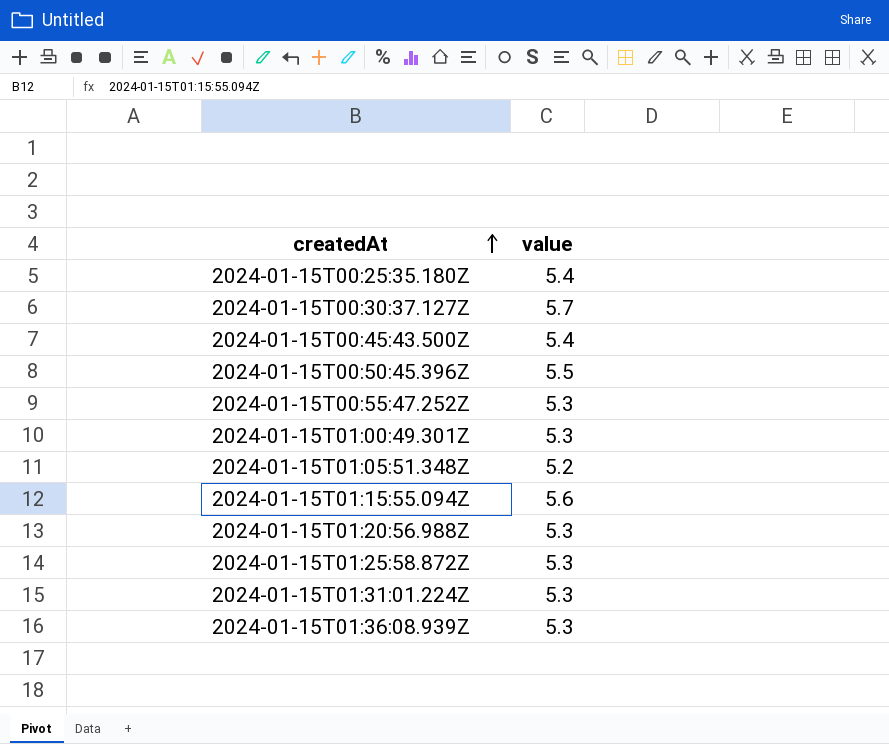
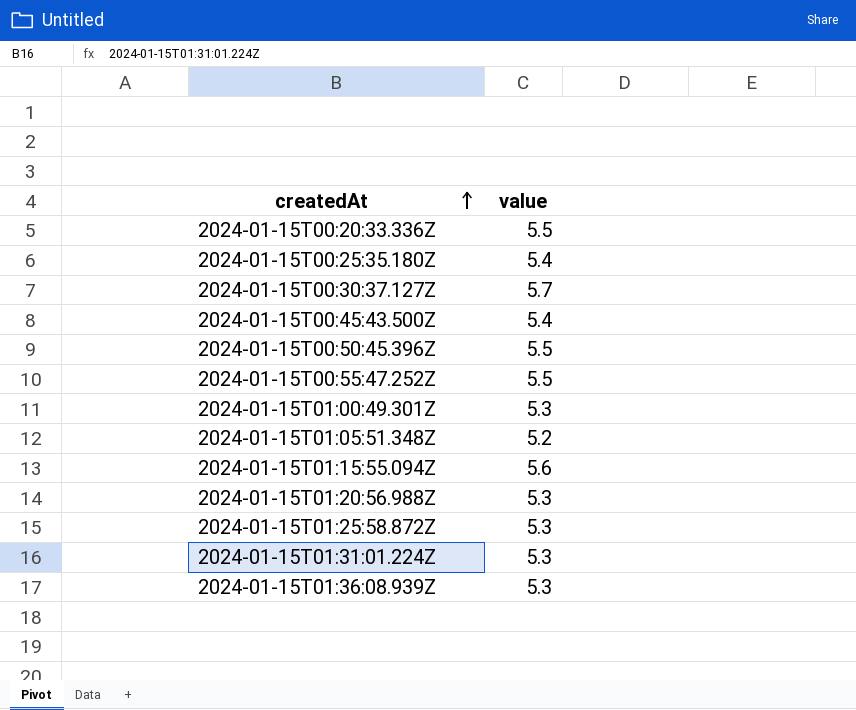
row 2024-01-15T00:20:33.336Z: none -> 5.5
2024-01-15T00:55:47.252Z | value: 5.3 -> 5.5

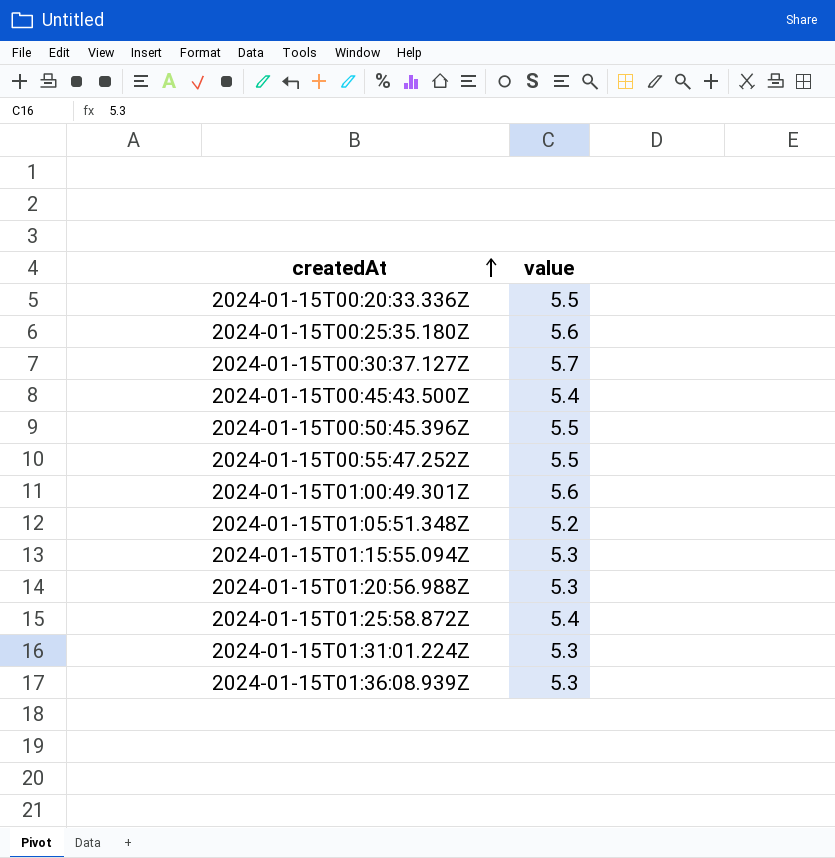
2024-01-15T00:25:35.180Z | value: 5.4 -> 5.6
2024-01-15T01:00:49.301Z | value: 5.3 -> 5.6
2024-01-15T01:15:55.094Z | value: 5.6 -> 5.3
2024-01-15T01:25:58.872Z | value: 5.3 -> 5.4

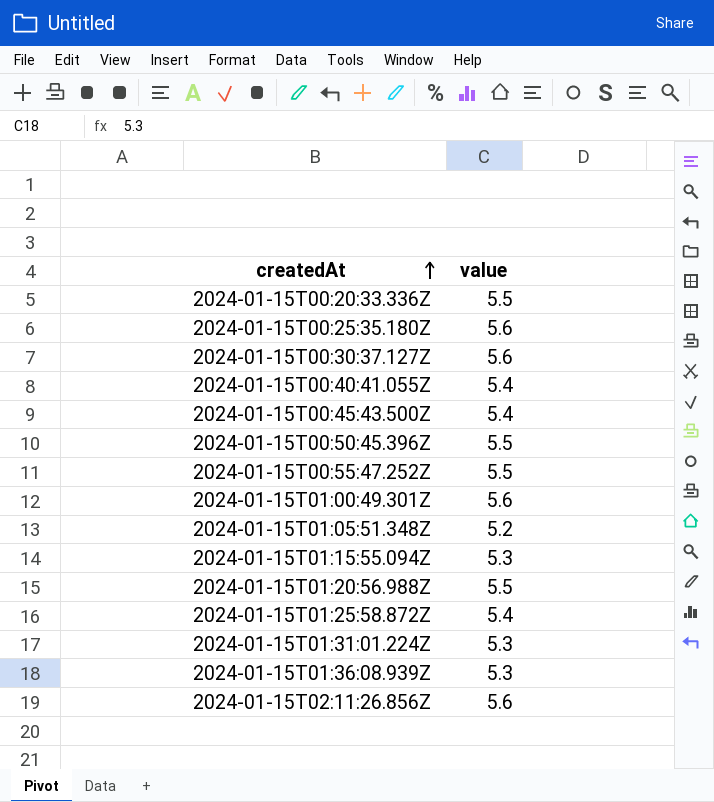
2024-01-15T00:30:37.127Z | value: 5.7 -> 5.6
row 2024-01-15T00:40:41.055Z: none -> 5.4
2024-01-15T01:20:56.988Z | value: 5.3 -> 5.5
row 2024-01-15T02:11:26.856Z: none -> 5.6

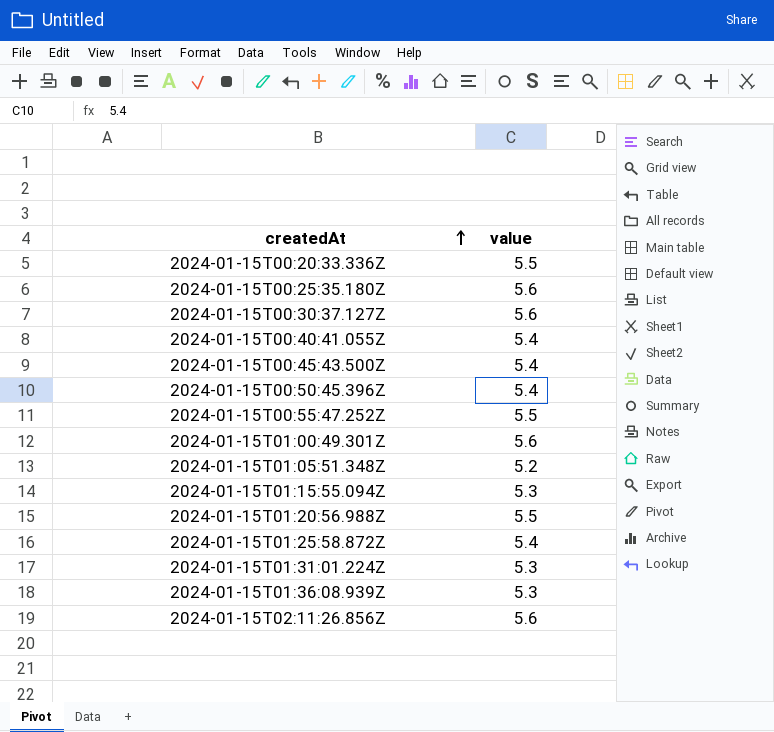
2024-01-15T00:50:45.396Z | value: 5.5 -> 5.4

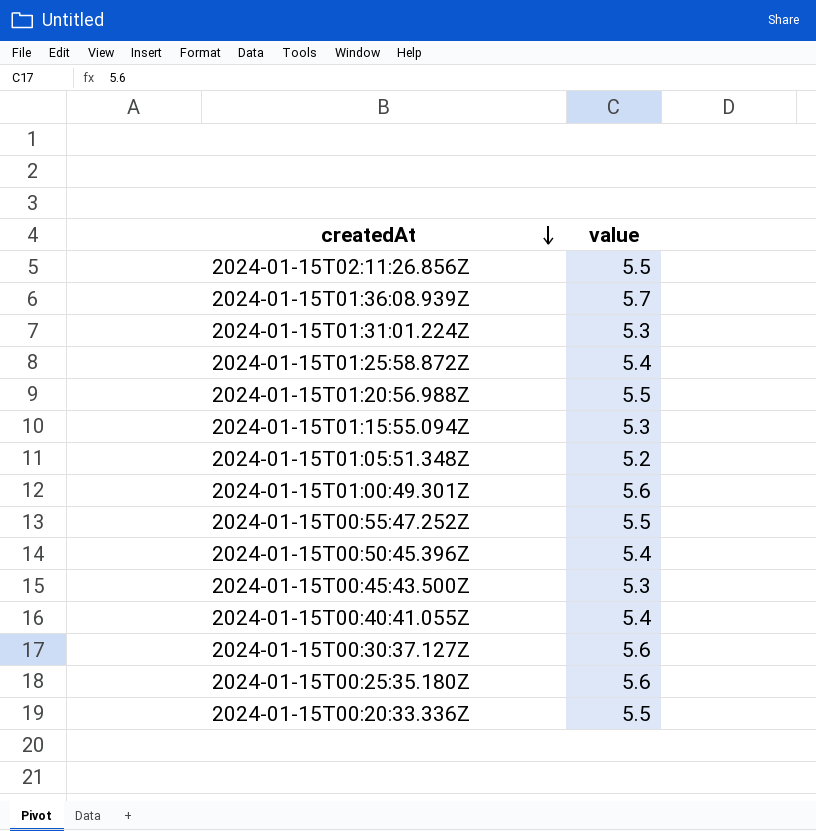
row order: createdAt ascending -> createdAt descending
2024-01-15T02:11:26.856Z | value: 5.6 -> 5.5
2024-01-15T01:36:08.939Z | value: 5.3 -> 5.7
2024-01-15T00:45:43.500Z | value: 5.4 -> 5.3

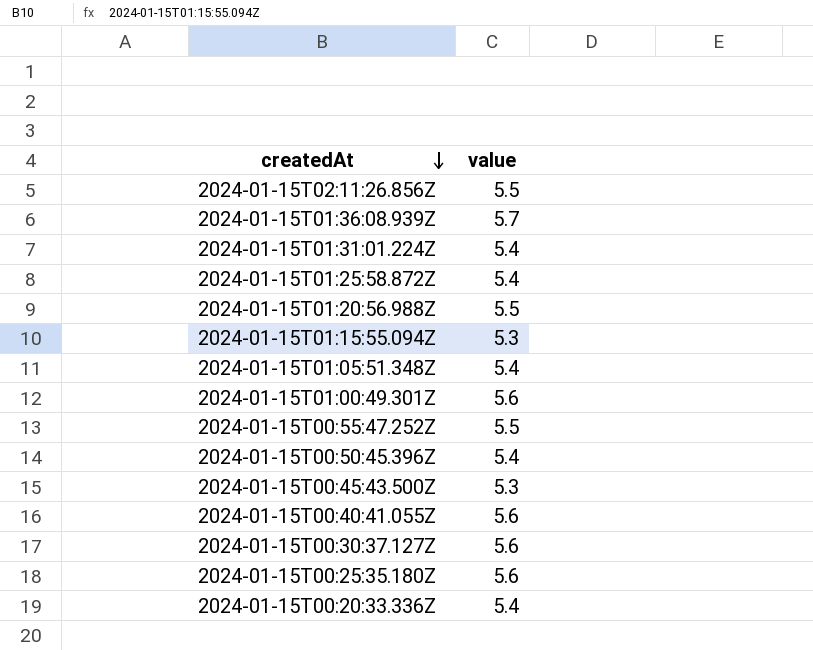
2024-01-15T01:31:01.224Z | value: 5.3 -> 5.4
2024-01-15T01:05:51.348Z | value: 5.2 -> 5.4
2024-01-15T00:40:41.055Z | value: 5.4 -> 5.6
2024-01-15T00:20:33.336Z | value: 5.5 -> 5.4

